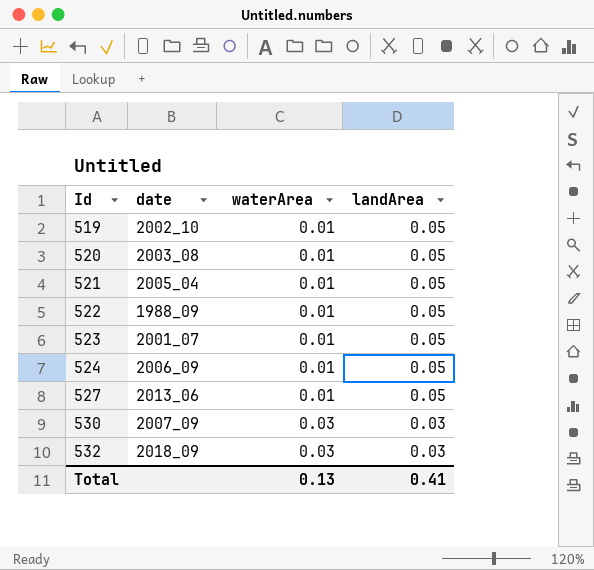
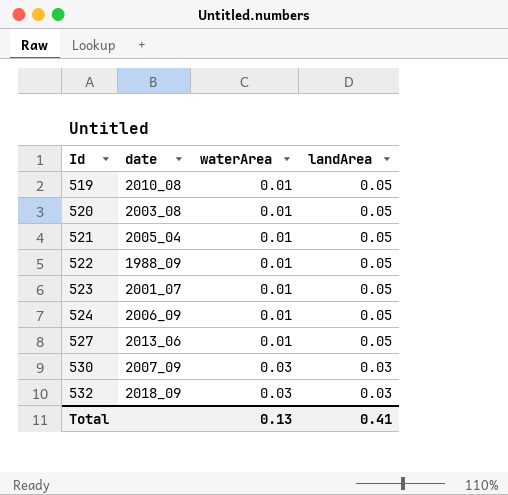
519 | date: 2002_10 -> 2010_08

